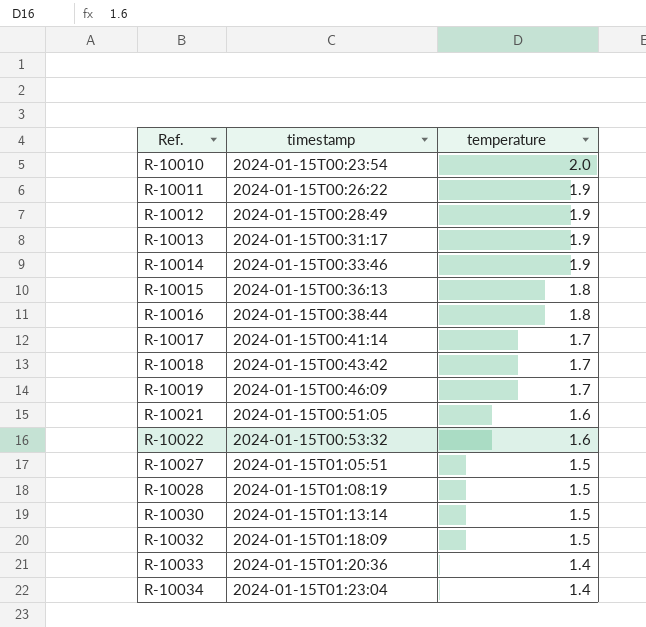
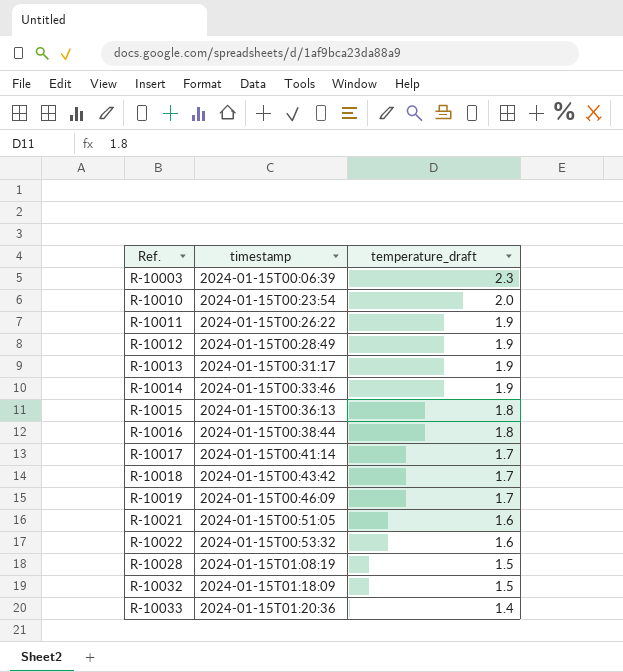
column name: temperature -> temperature_draft
row R-10027: 2024-01-15T01:05:51 | 1.5 -> none
row R-10030: 2024-01-15T01:13:14 | 1.5 -> none
row R-10034: 2024-01-15T01:23:04 | 1.4 -> none
row R-10003: none -> 2024-01-15T00:06:39 | 2.3

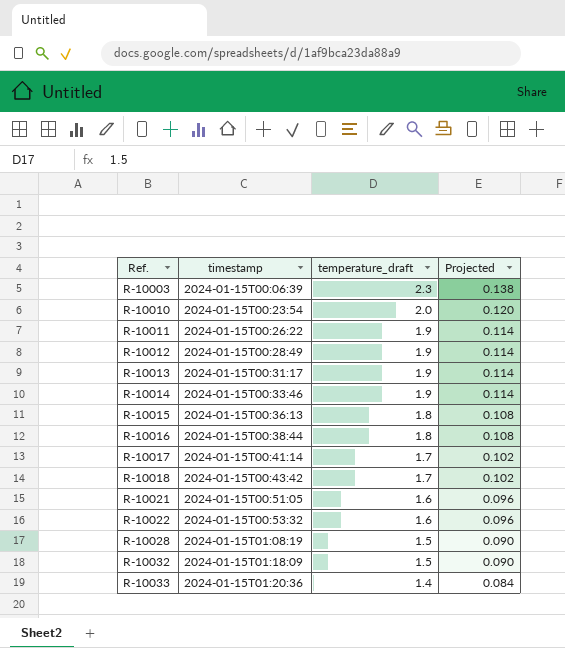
column Projected | formula: none -> [temperature_draft] * 0.06
row R-10019: 2024-01-15T00:46:09 | 1.7 -> none

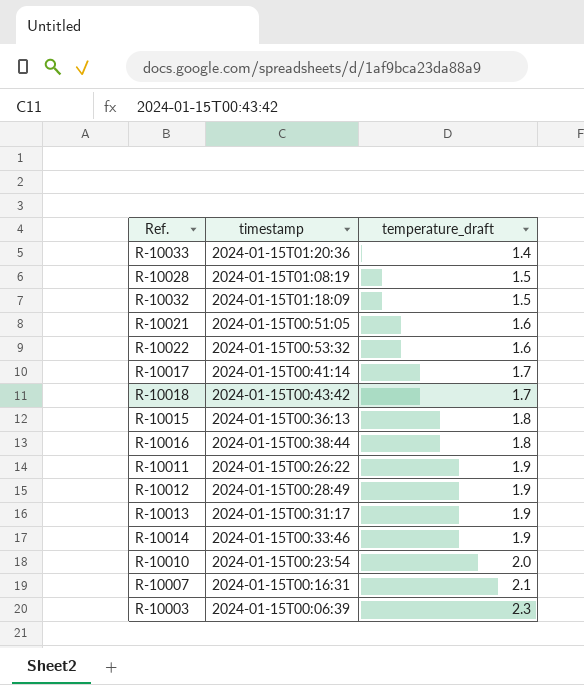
row order: Ref. ascending -> temperature_draft ascending
column Projected | formula: [temperature_draft] * 0.06 -> none
row R-10007: none -> 2024-01-15T00:16:31 | 2.1

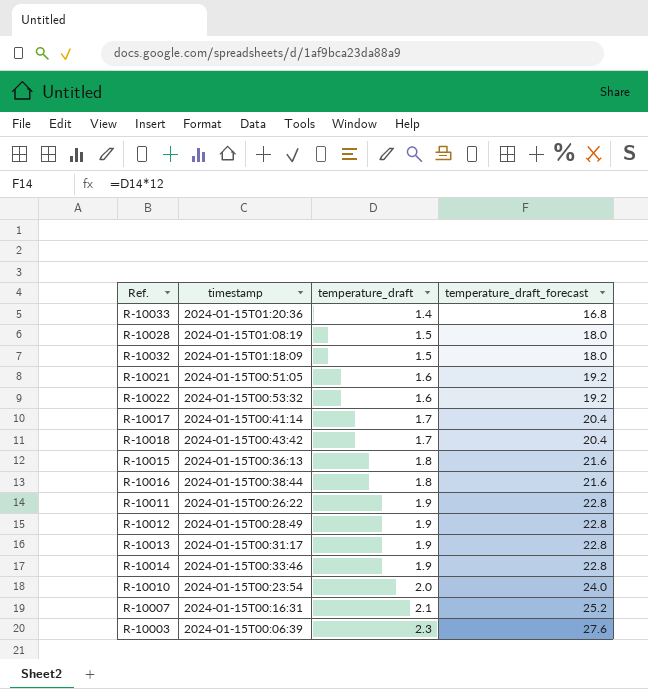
column temperature_draft_forecast | formula: none -> [temperature_draft] * 12

